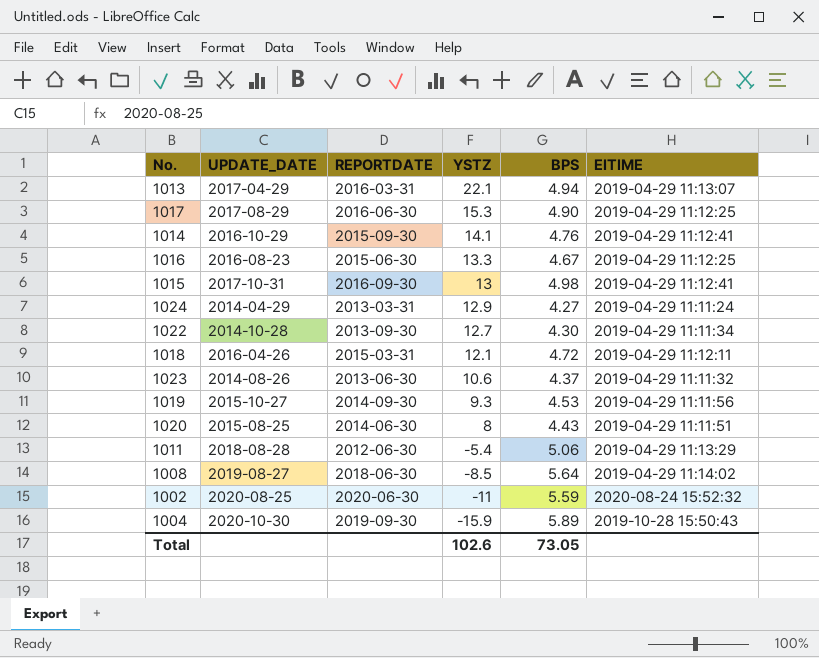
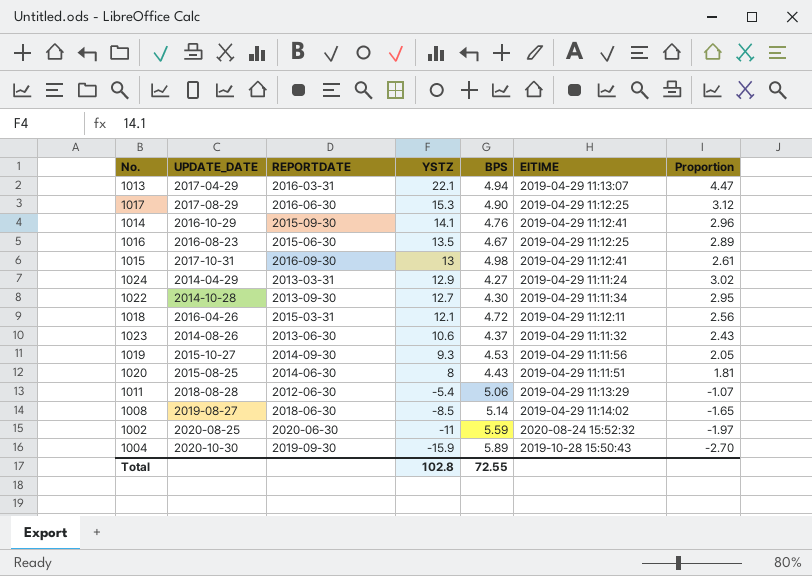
column Proportion | formula: none -> [YSTZ] / [BPS]
1016 | YSTZ: 13.3 -> 13.5
1008 | BPS: 5.64 -> 5.14
Total | YSTZ: 102.6 -> 102.8
Total | BPS: 73.05 -> 72.55

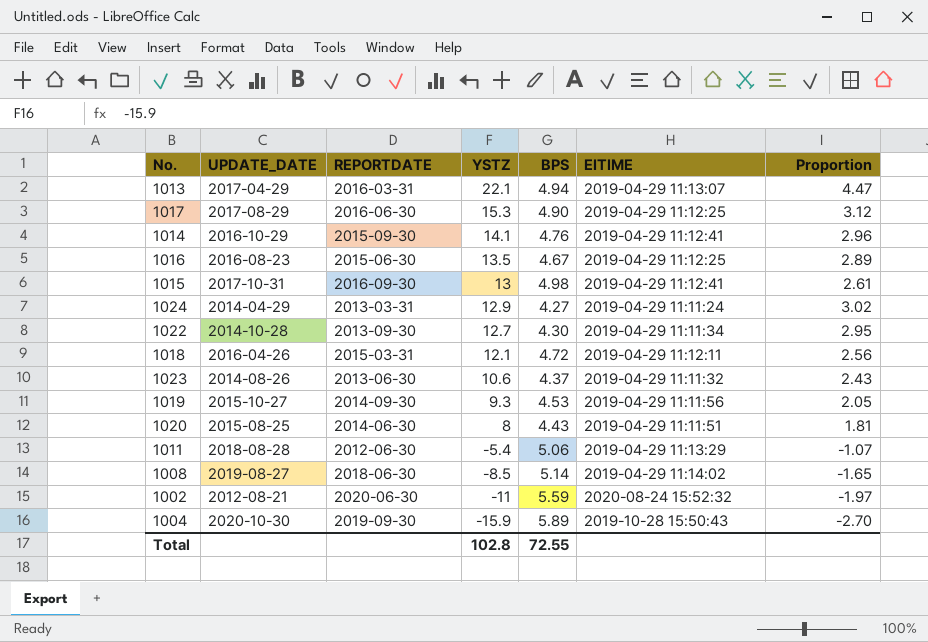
1002 | UPDATE_DATE: 2020-08-25 -> 2012-08-21

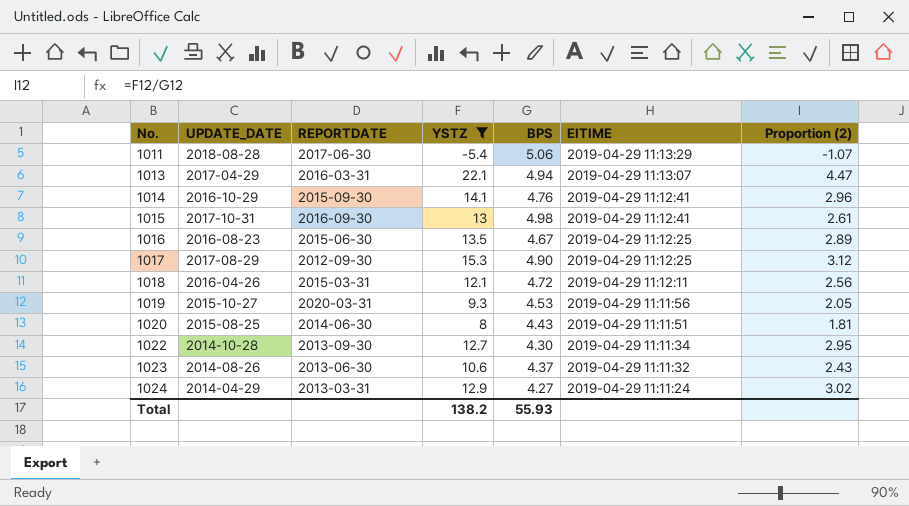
filter: none -> YSTZ >= -5.4
row order: YSTZ descending -> No. ascending
column name: Proportion -> Proportion (2)
1011 | REPORTDATE: 2012-06-30 -> 2017-06-30
1017 | REPORTDATE: 2016-06-30 -> 2012-09-30
1019 | REPORTDATE: 2014-09-30 -> 2020-03-31
Total | YSTZ: 102.8 -> 138.2
Total | BPS: 72.55 -> 55.93

